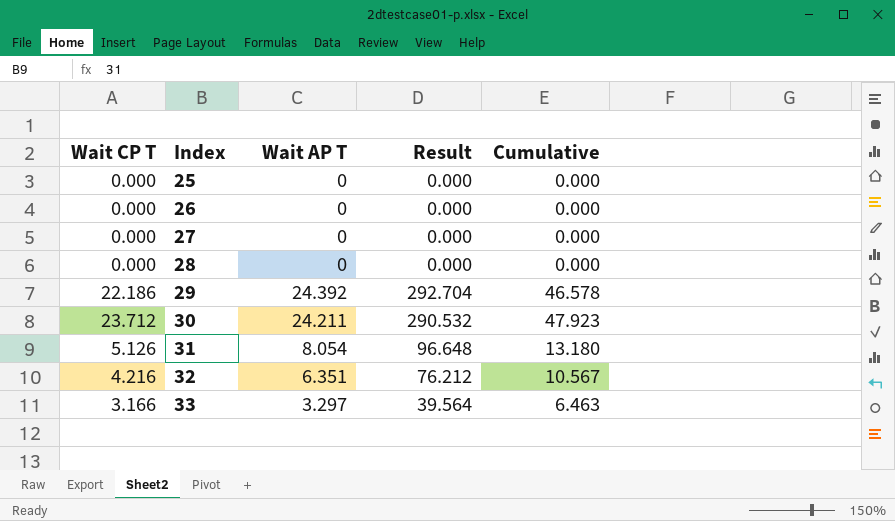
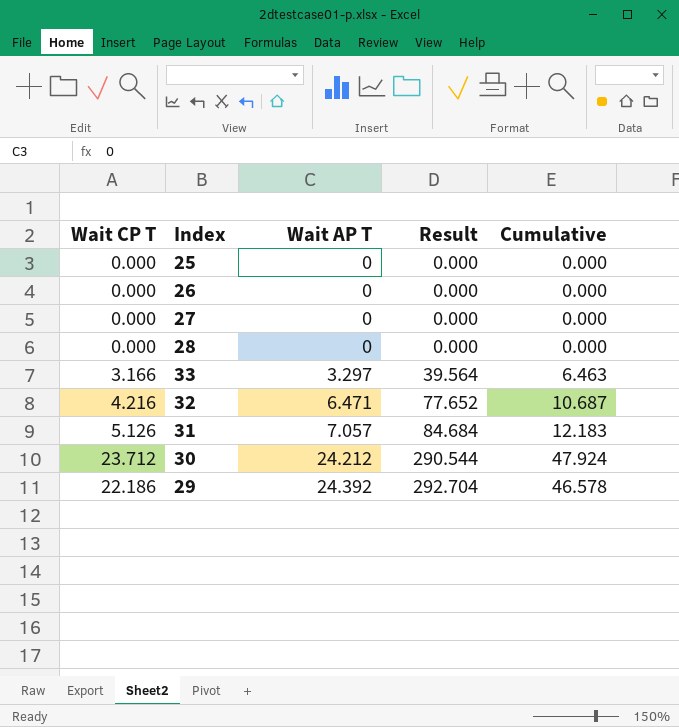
row order: Index ascending -> Wait AP T ascending
32 | Wait AP T: 6.351 -> 6.471
32 | Result: 76.212 -> 77.652
32 | Cumulative: 10.567 -> 10.687
31 | Wait AP T: 8.054 -> 7.057
31 | Result: 96.648 -> 84.684
31 | Cumulative: 13.180 -> 12.183
30 | Wait AP T: 24.211 -> 24.212
30 | Result: 290.532 -> 290.544
30 | Cumulative: 47.923 -> 47.924

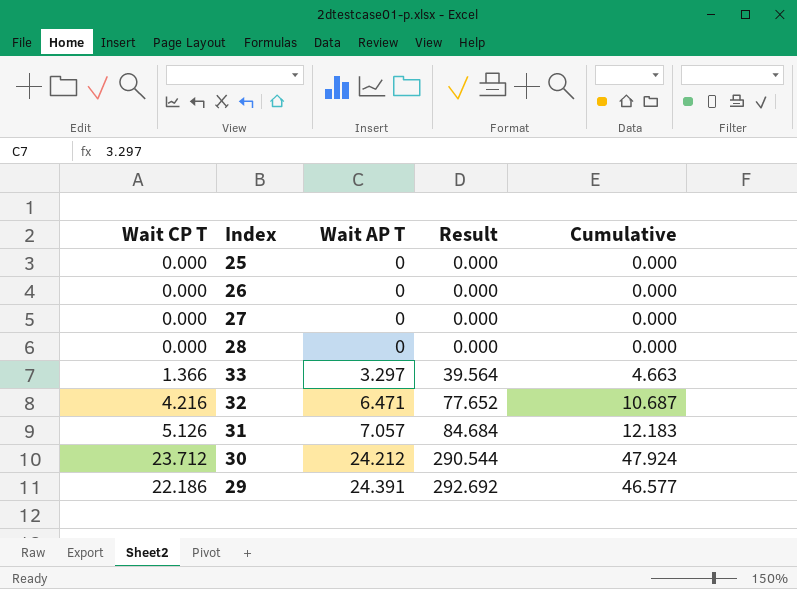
33 | Wait CP T: 3.166 -> 1.366
33 | Cumulative: 6.463 -> 4.663
29 | Wait AP T: 24.392 -> 24.391
29 | Result: 292.704 -> 292.692
29 | Cumulative: 46.578 -> 46.577

